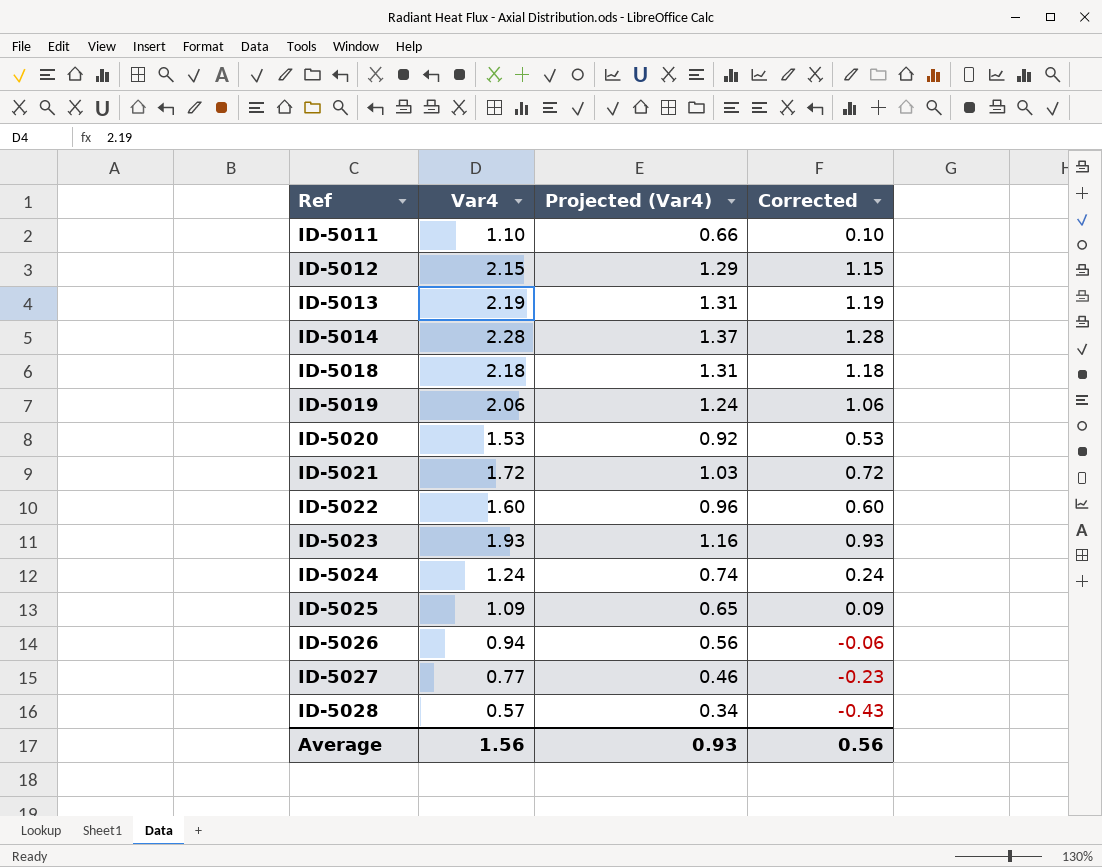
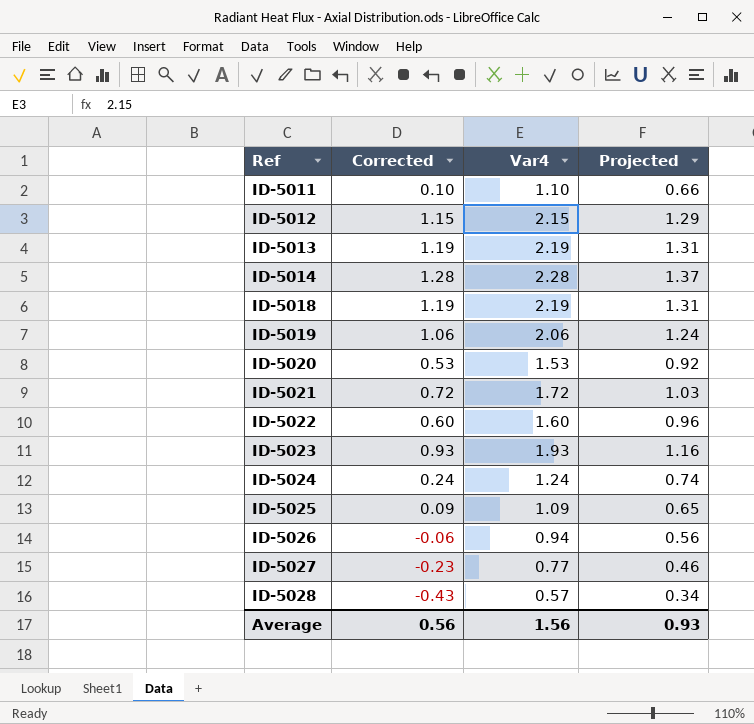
column Corrected | position: 4 -> 2
column name: Projected (Var4) -> Projected
ID-5018 | Corrected: 1.18 -> 1.19
ID-5018 | Var4: 2.18 -> 2.19

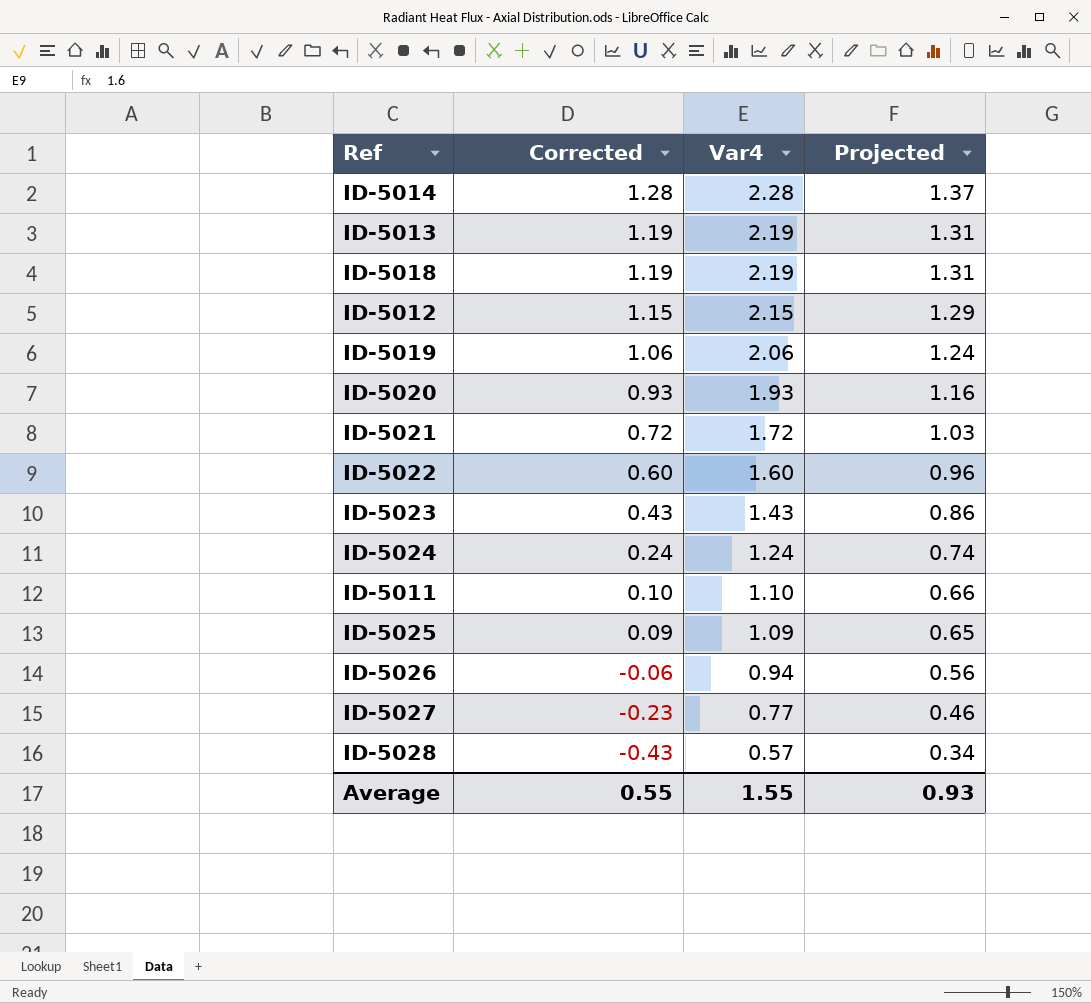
row order: Ref ascending -> Corrected descending
ID-5020 | Corrected: 0.53 -> 0.93
ID-5020 | Var4: 1.53 -> 1.93
ID-5020 | Projected: 0.92 -> 1.16
ID-5023 | Corrected: 0.93 -> 0.43
ID-5023 | Var4: 1.93 -> 1.43
ID-5023 | Projected: 1.16 -> 0.86
Average | Corrected: 0.56 -> 0.55
Average | Var4: 1.56 -> 1.55

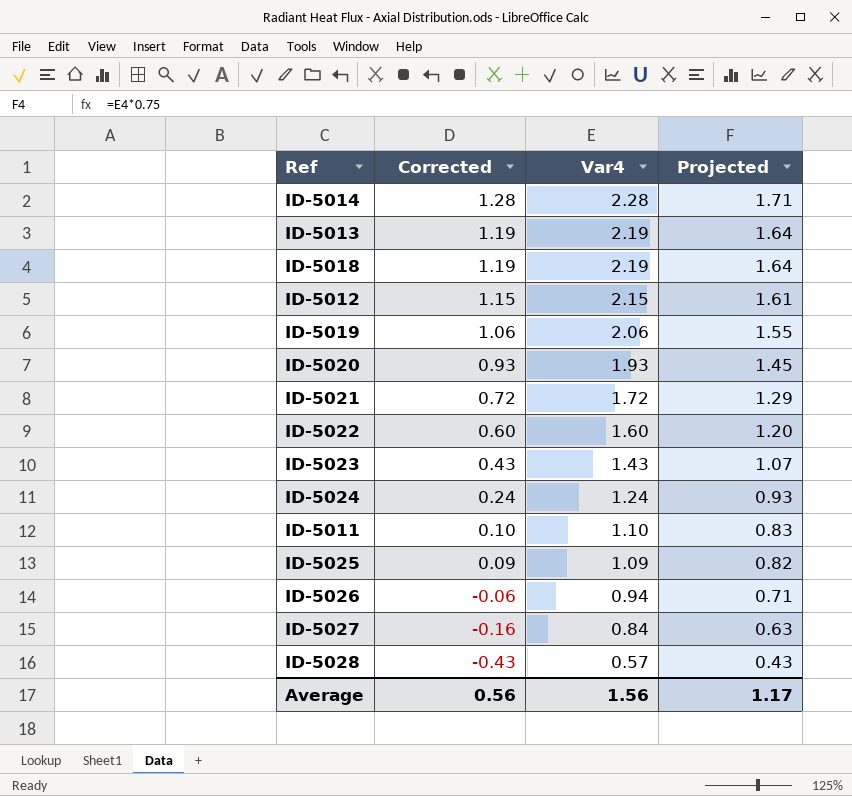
column Projected | formula: [Var4] * 0.6 -> [Var4] * 0.75
ID-5027 | Corrected: -0.23 -> -0.16
ID-5027 | Var4: 0.77 -> 0.84
Average | Corrected: 0.55 -> 0.56
Average | Var4: 1.55 -> 1.56
Average | Projected: 0.93 -> 1.17

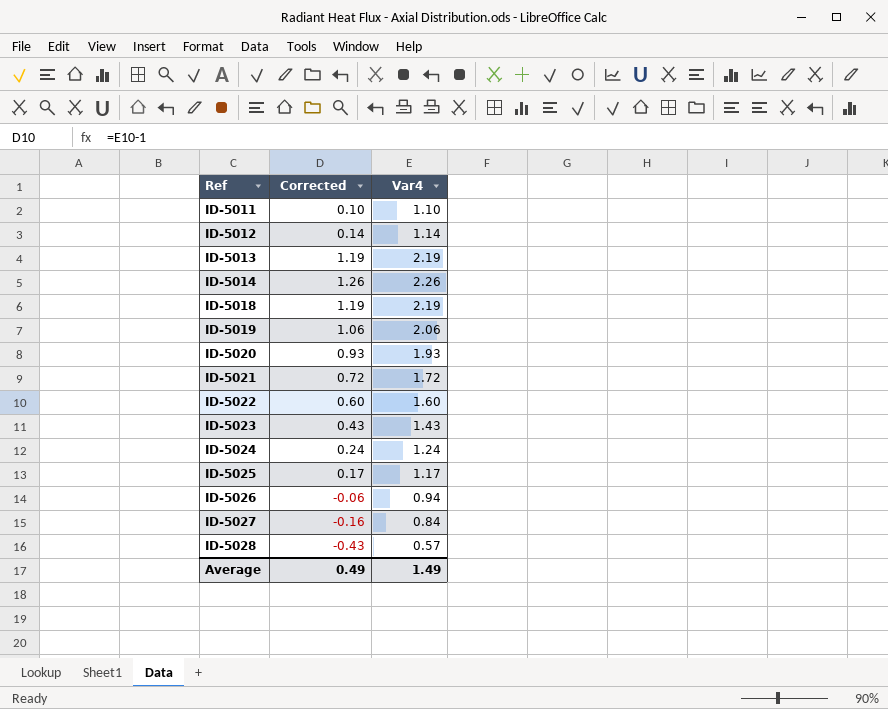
row order: Corrected descending -> Ref ascending
column Projected | formula: [Var4] * 0.75 -> none
ID-5012 | Corrected: 1.15 -> 0.14
ID-5012 | Var4: 2.15 -> 1.14
ID-5014 | Corrected: 1.28 -> 1.26
ID-5014 | Var4: 2.28 -> 2.26
ID-5025 | Corrected: 0.09 -> 0.17
ID-5025 | Var4: 1.09 -> 1.17
Average | Corrected: 0.56 -> 0.49
Average | Var4: 1.56 -> 1.49

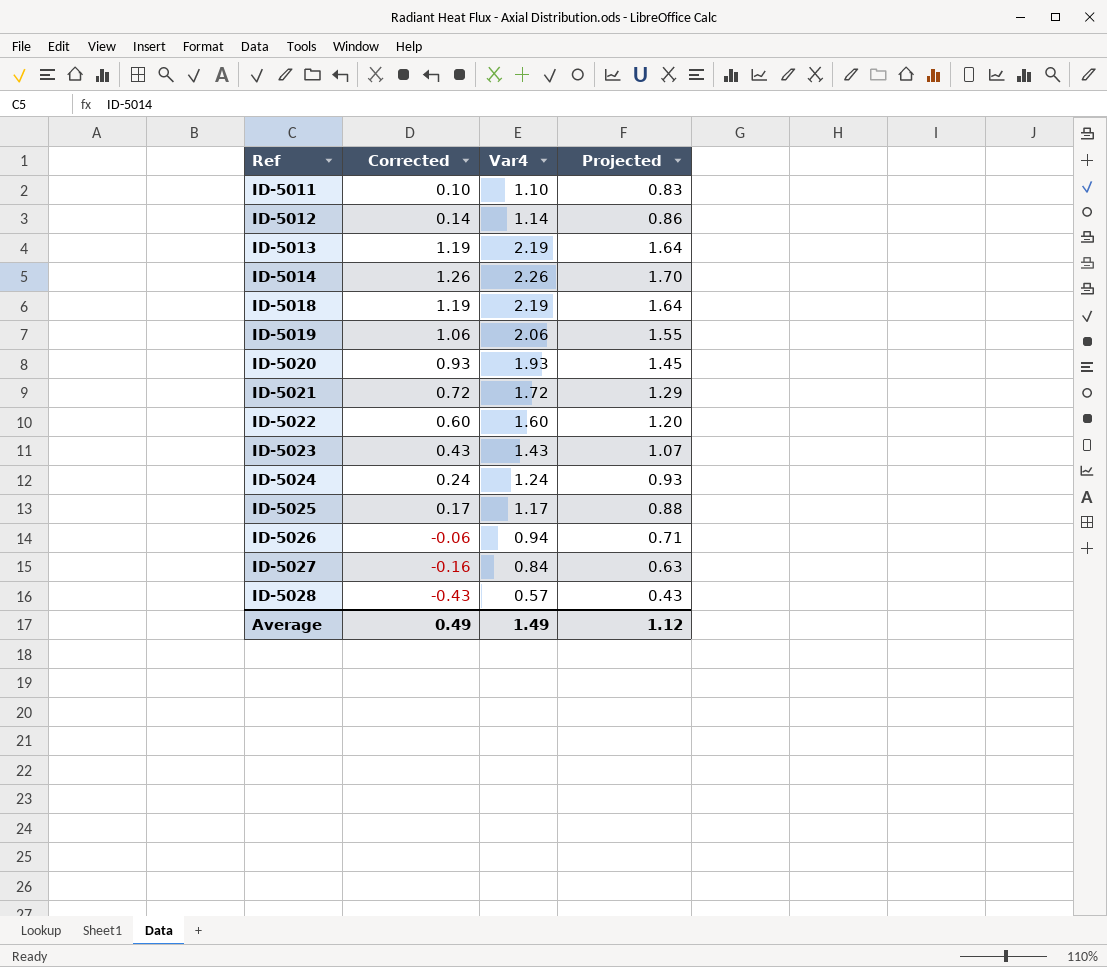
column Projected | formula: none -> [Var4] * 0.75

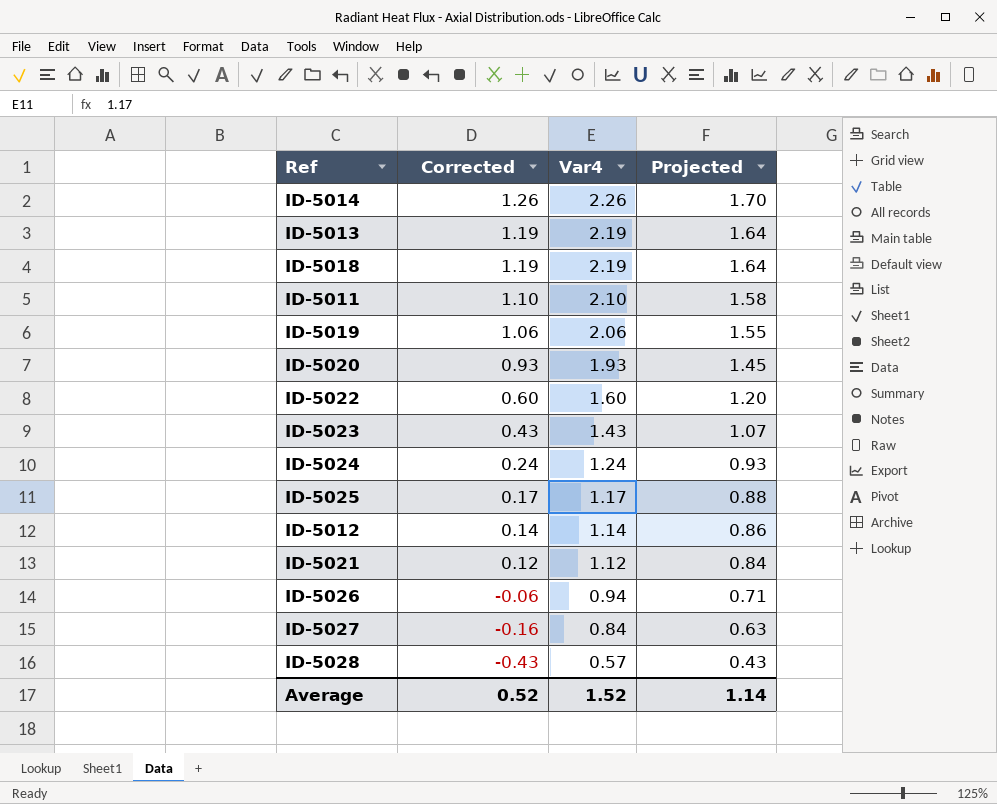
row order: Ref ascending -> Corrected descending
ID-5011 | Corrected: 0.10 -> 1.10
ID-5011 | Var4: 1.10 -> 2.10
ID-5011 | Projected: 0.83 -> 1.58
ID-5021 | Corrected: 0.72 -> 0.12
ID-5021 | Var4: 1.72 -> 1.12
ID-5021 | Projected: 1.29 -> 0.84
Average | Corrected: 0.49 -> 0.52
Average | Var4: 1.49 -> 1.52
Average | Projected: 1.12 -> 1.14

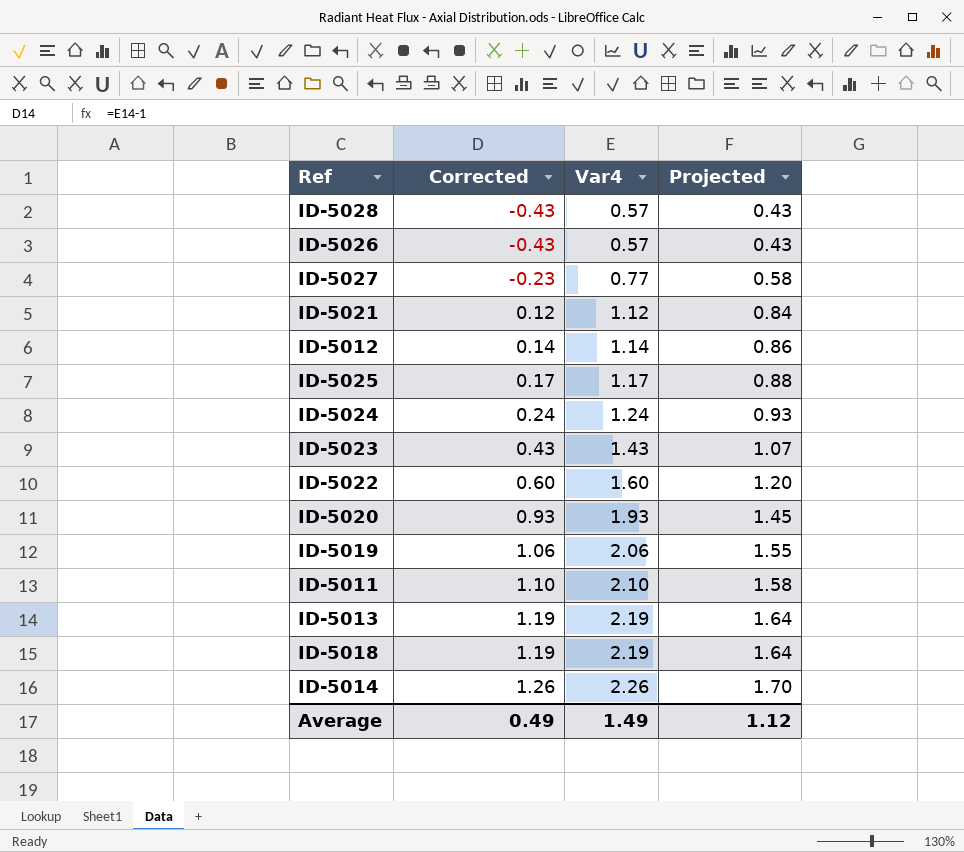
row order: Corrected descending -> Corrected ascending
ID-5026 | Corrected: -0.06 -> -0.43
ID-5026 | Var4: 0.94 -> 0.57
ID-5026 | Projected: 0.71 -> 0.43
ID-5027 | Corrected: -0.16 -> -0.23
ID-5027 | Var4: 0.84 -> 0.77
ID-5027 | Projected: 0.63 -> 0.58
Average | Corrected: 0.52 -> 0.49
Average | Var4: 1.52 -> 1.49
Average | Projected: 1.14 -> 1.12

